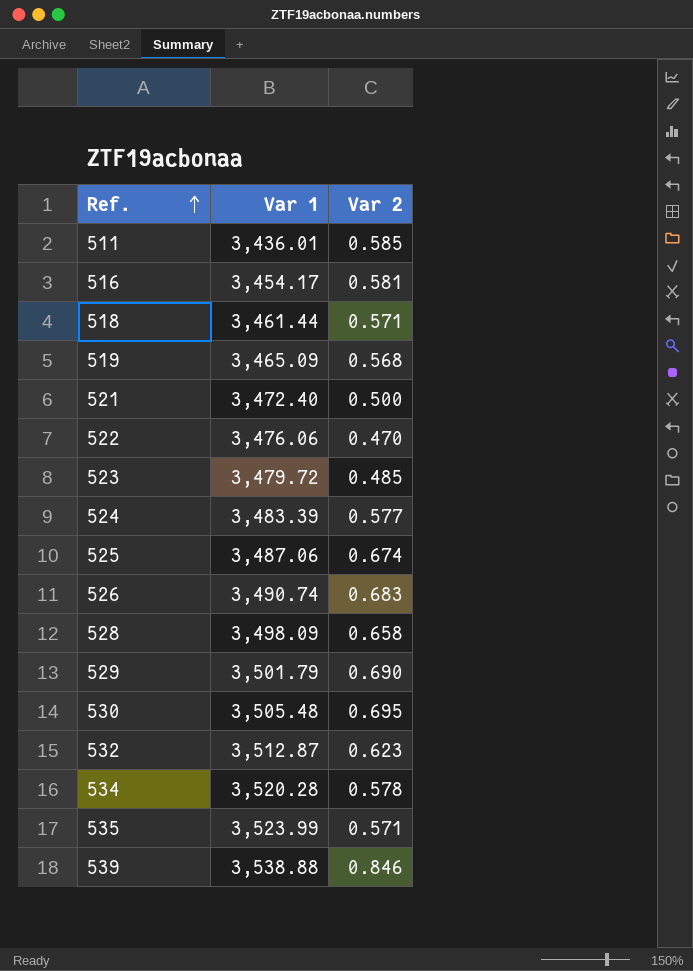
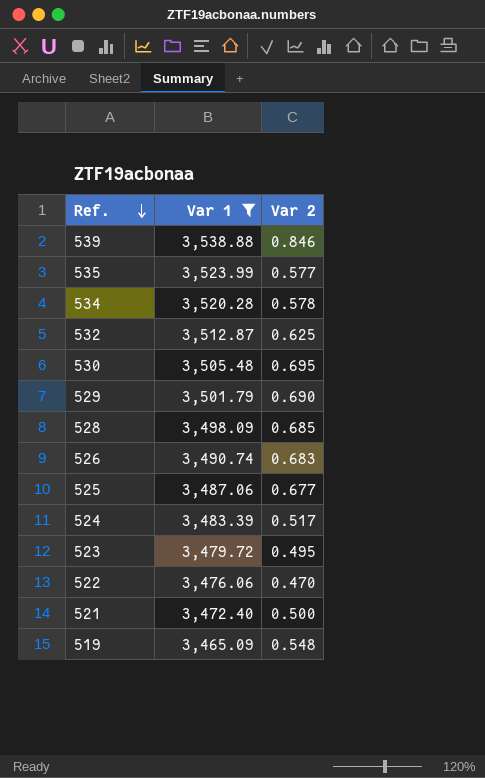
filter: none -> Var 1 >= 3,465.09
row order: Ref. ascending -> Ref. descending
535 | Var 2: 0.571 -> 0.577
532 | Var 2: 0.623 -> 0.625
528 | Var 2: 0.658 -> 0.685
525 | Var 2: 0.674 -> 0.677
524 | Var 2: 0.577 -> 0.517
523 | Var 2: 0.485 -> 0.495
519 | Var 2: 0.568 -> 0.548

